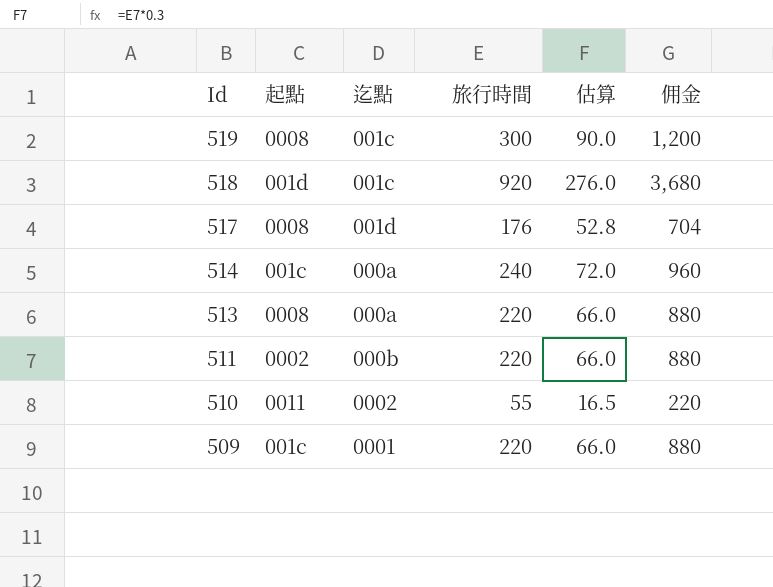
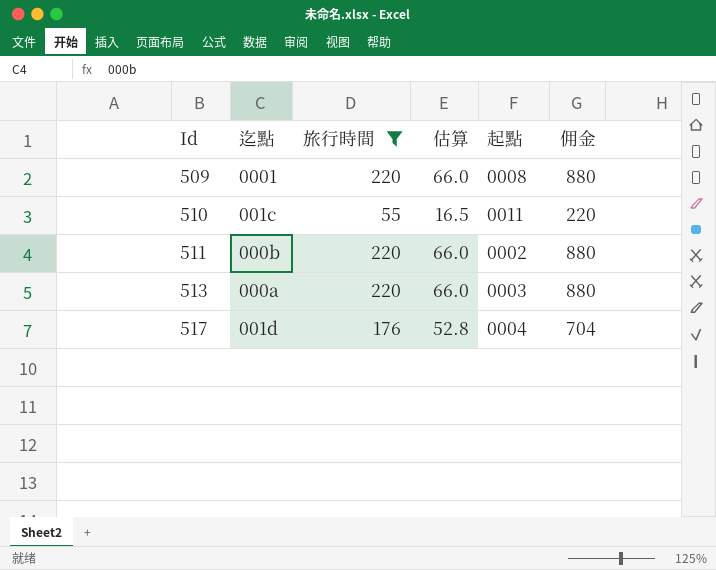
filter: none -> 旅行時間 <= 220
row order: Id descending -> Id ascending
column 起點 | position: 2 -> 5
509 | 起點: 001c -> 0008
510 | 迄點: 0002 -> 001c
513 | 起點: 0008 -> 0003
517 | 起點: 0008 -> 0004

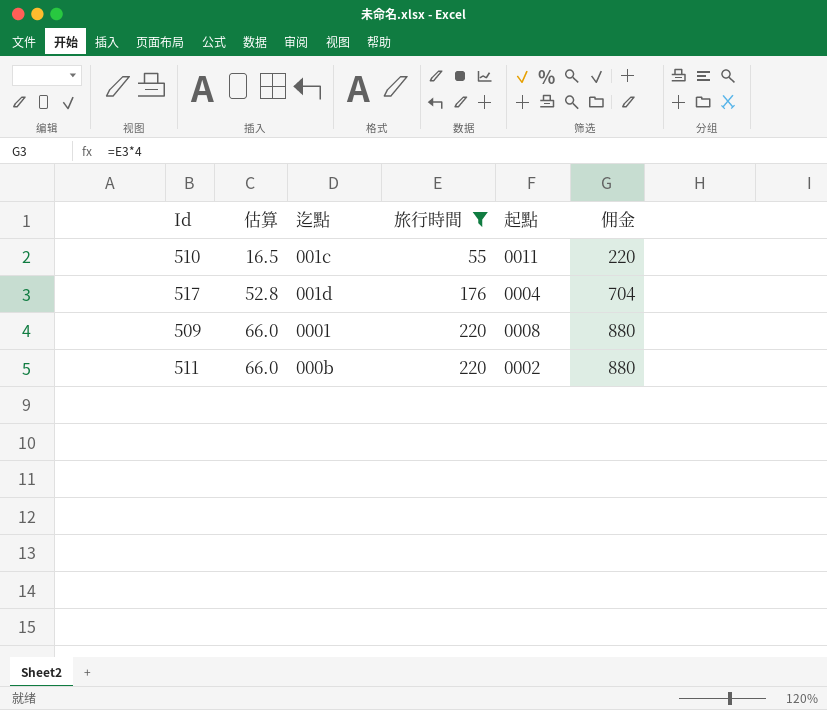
row order: Id ascending -> 估算 ascending
column 估算 | position: 4 -> 2
row 513: 000a | 220 | 66.0 | 0003 | 880 -> none

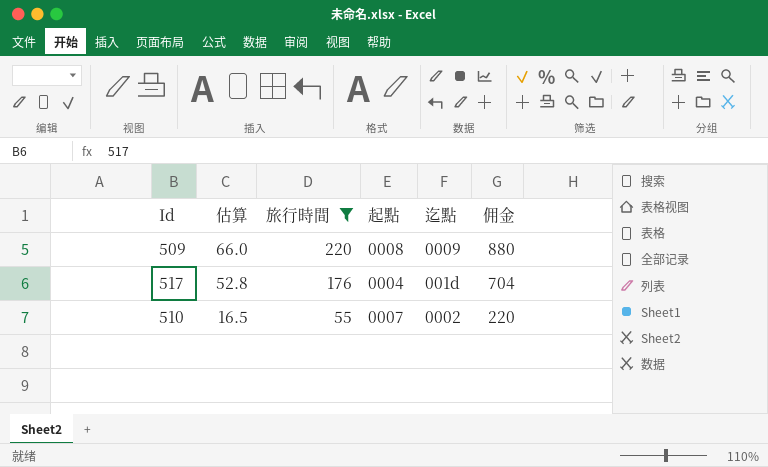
row order: 估算 ascending -> 估算 descending
column 迄點 | position: 3 -> 5
row 511: 66.0 | 000b | 220 | 0002 | 880 -> none
509 | 迄點: 0001 -> 0009
510 | 起點: 0011 -> 0007
510 | 迄點: 001c -> 0002

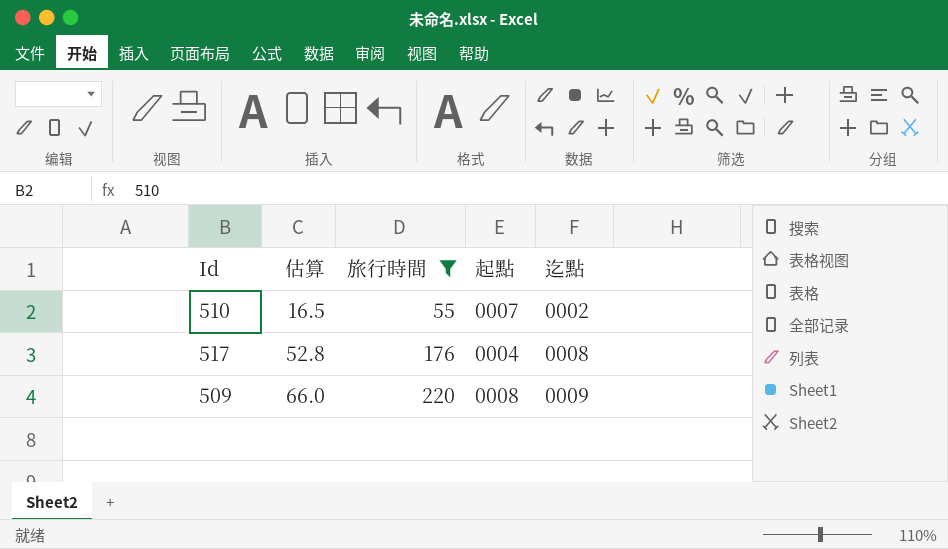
row order: 估算 descending -> 估算 ascending
column 佣金 | formula: [旅行時間] * 4 -> none
517 | 迄點: 001d -> 0008

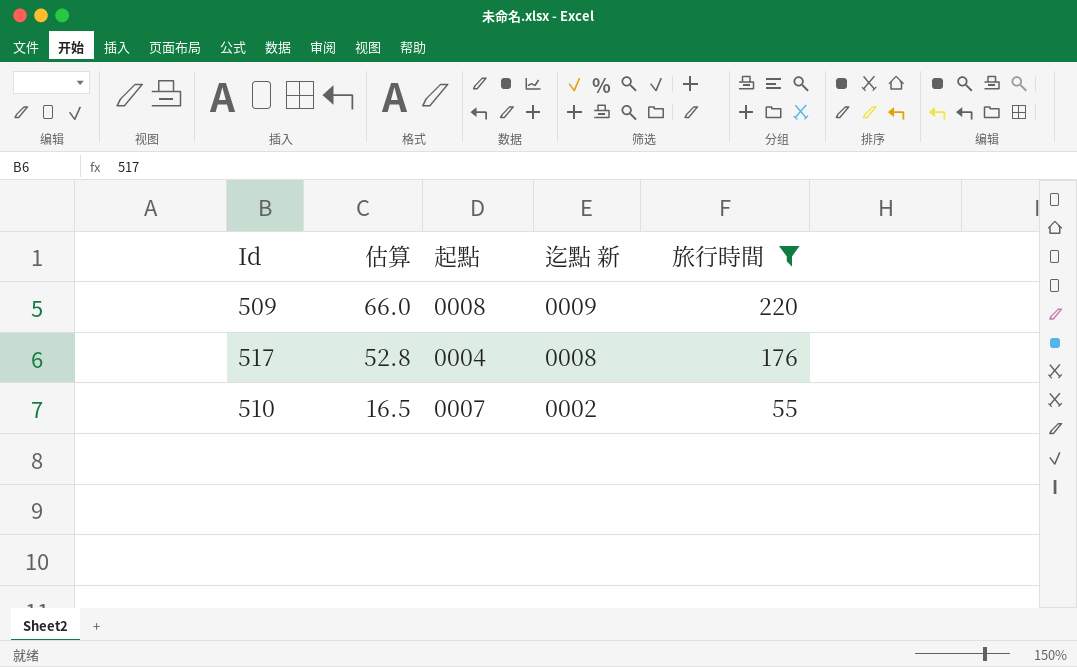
row order: 估算 ascending -> 估算 descending
column name: 迄點 -> 迄點 新
column 旅行時間 | position: 3 -> 5

